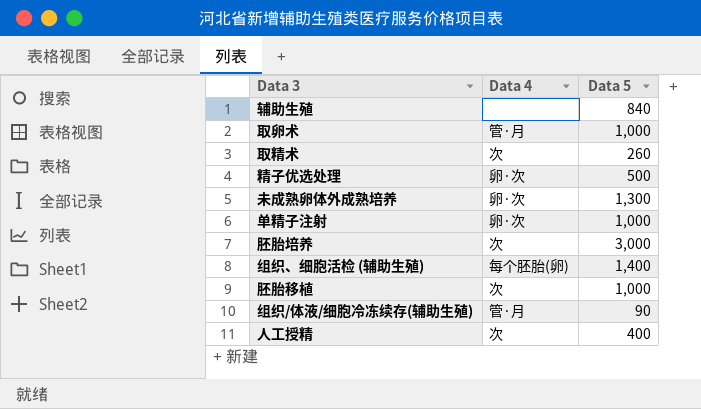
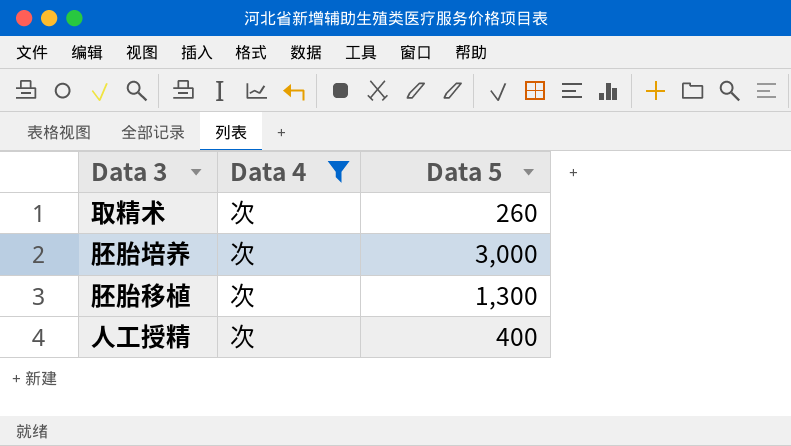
filter: none -> Data 4 = 次
胚胎移植 | Data 5: 1,000 -> 1,300

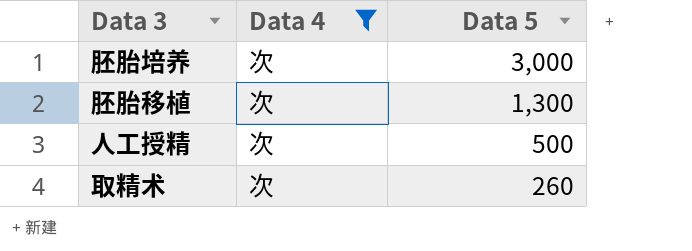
row order: none -> Data 5 descending
人工授精 | Data 5: 400 -> 500

